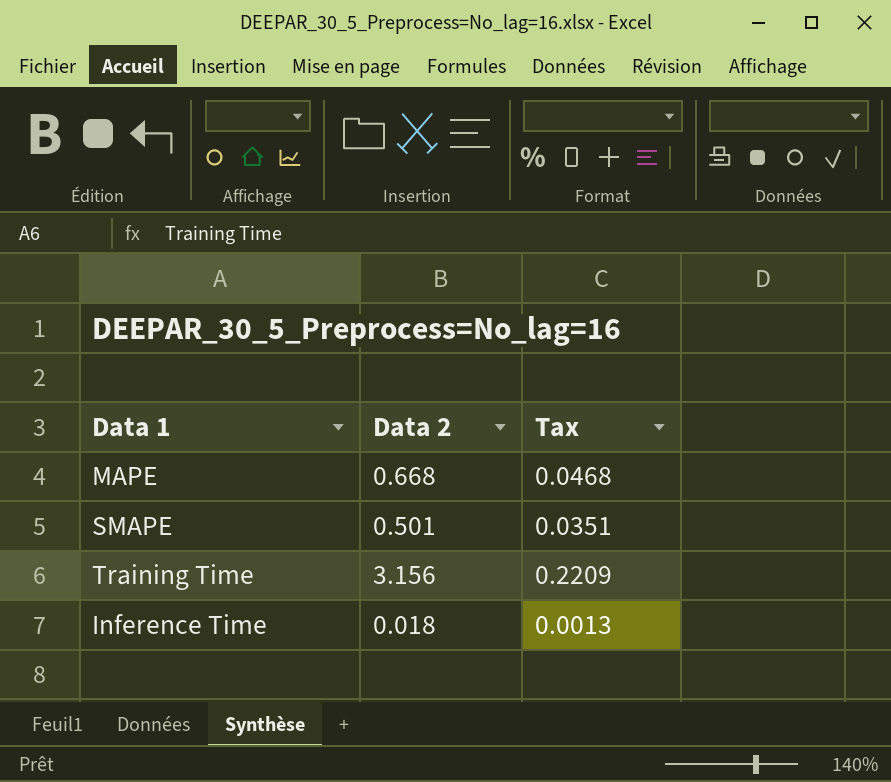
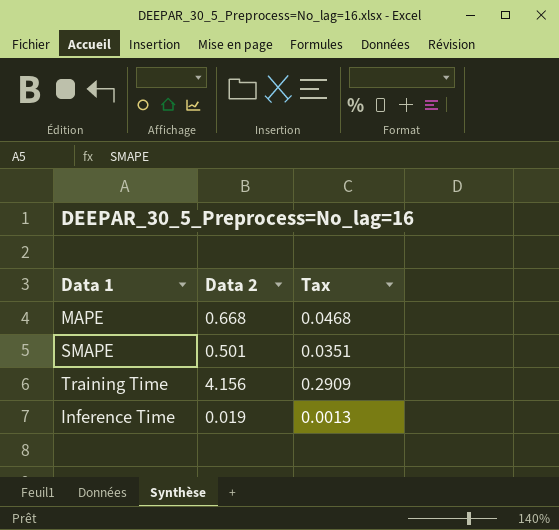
Training Time | Data 2: 3.156 -> 4.156
Training Time | Tax: 0.2209 -> 0.2909
Inference Time | Data 2: 0.018 -> 0.019

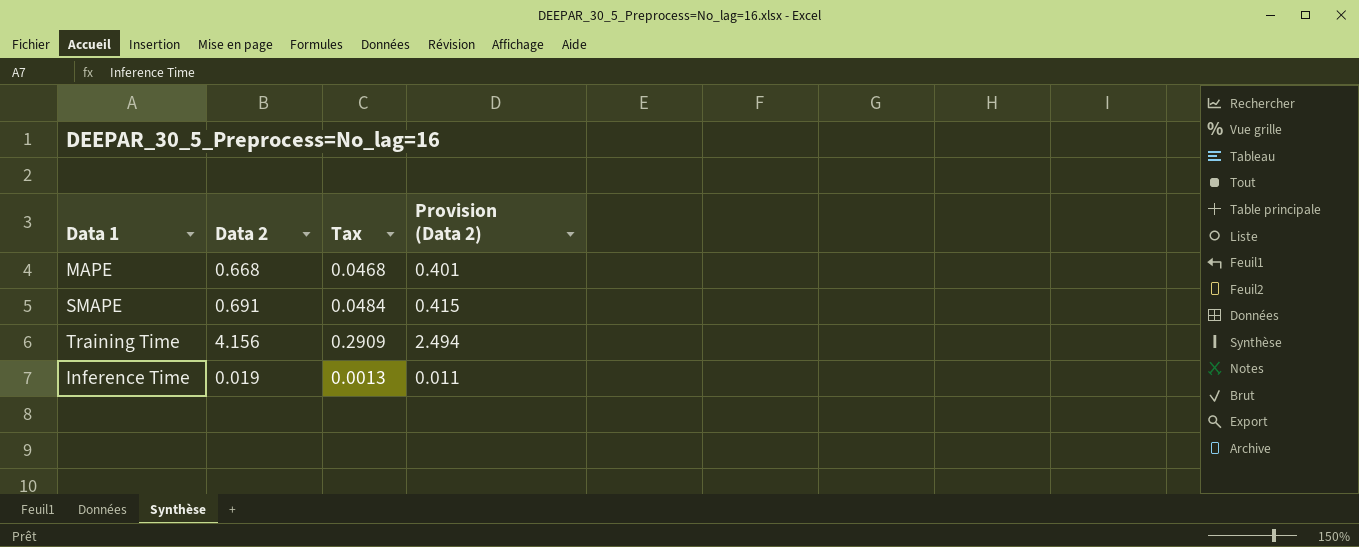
column Provision (Data 2) | formula: none -> [Data 2] * 0.6
SMAPE | Data 2: 0.501 -> 0.691
SMAPE | Tax: 0.0351 -> 0.0484

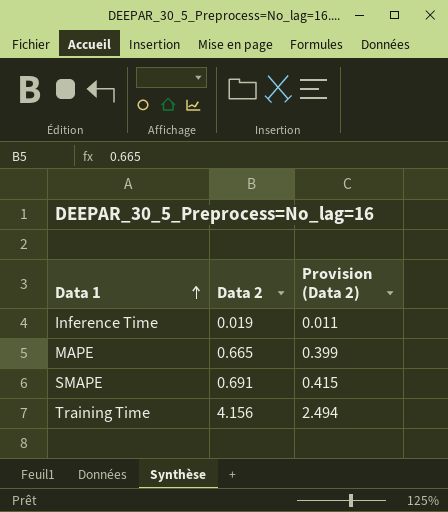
row order: none -> Data 1 ascending
column Tax | formula: [Data 2] * 0.07 -> none
MAPE | Data 2: 0.668 -> 0.665
MAPE | Provision (Data 2): 0.401 -> 0.399

